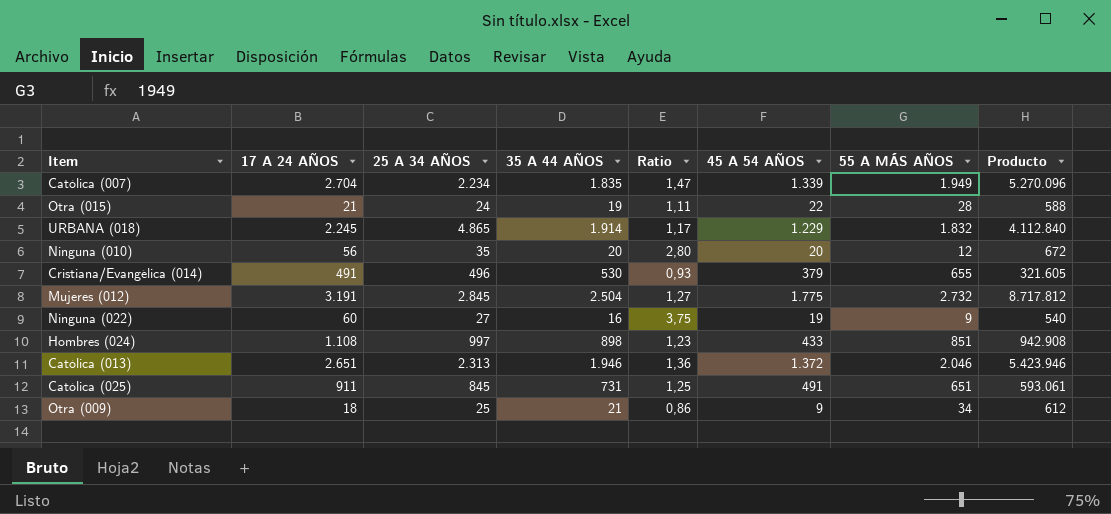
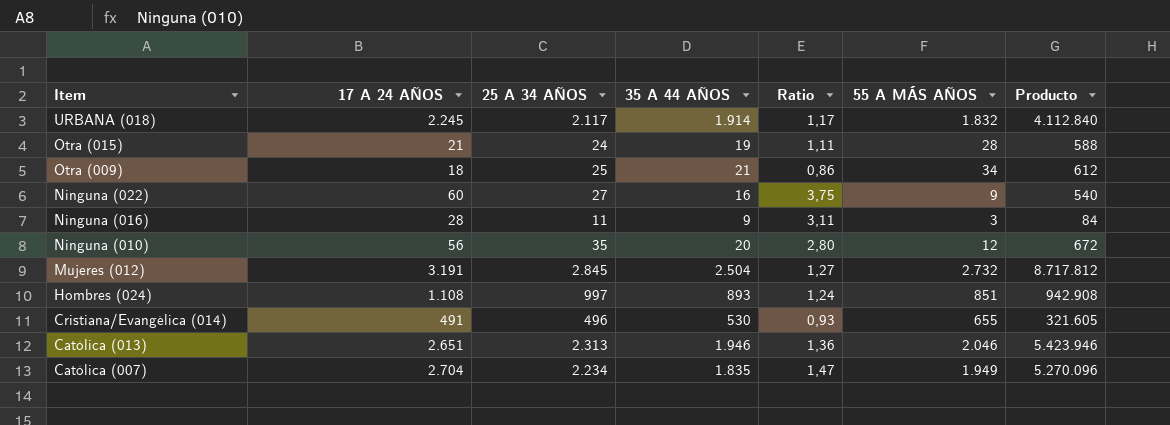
row order: none -> Item descending
column 45 A 54 AÑOS | position: 6 -> none
row Católica (025): 911 | 845 | 731 | 1,25 | 491 | 651 | 593.061 -> none
URBANA (018) | 25 A 34 AÑOS: 4.865 -> 2.117
row Ninguna (016): none -> 28 | 11 | 9 | 3,11 | 3 | 84
Hombres (024) | 35 A 44 AÑOS: 898 -> 893
Hombres (024) | Ratio: 1,23 -> 1,24

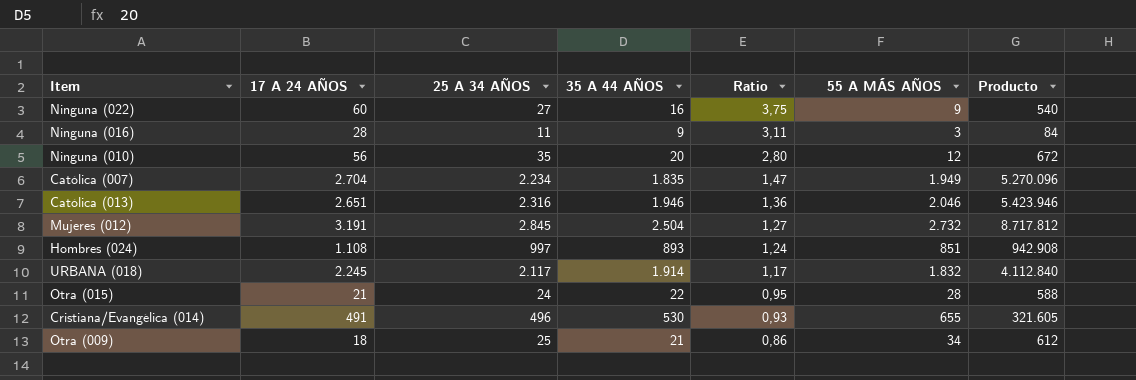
row order: Item descending -> Ratio descending
Católica (013) | 25 A 34 AÑOS: 2.313 -> 2.316
Otra (015) | 35 A 44 AÑOS: 19 -> 22
Otra (015) | Ratio: 1,11 -> 0,95

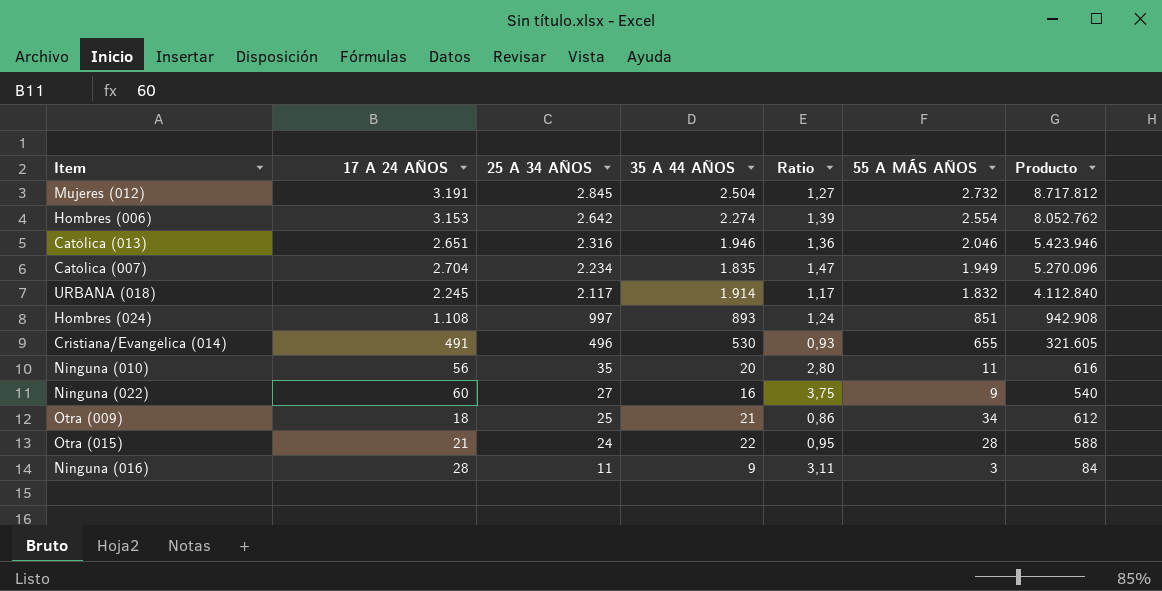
row order: Ratio descending -> 25 A 34 AÑOS descending
row Hombres (006): none -> 3.153 | 2.642 | 2.274 | 1,39 | 2.554 | 8.052.762
Ninguna (010) | 55 A MÁS AÑOS: 12 -> 11
Ninguna (010) | Producto: 672 -> 616

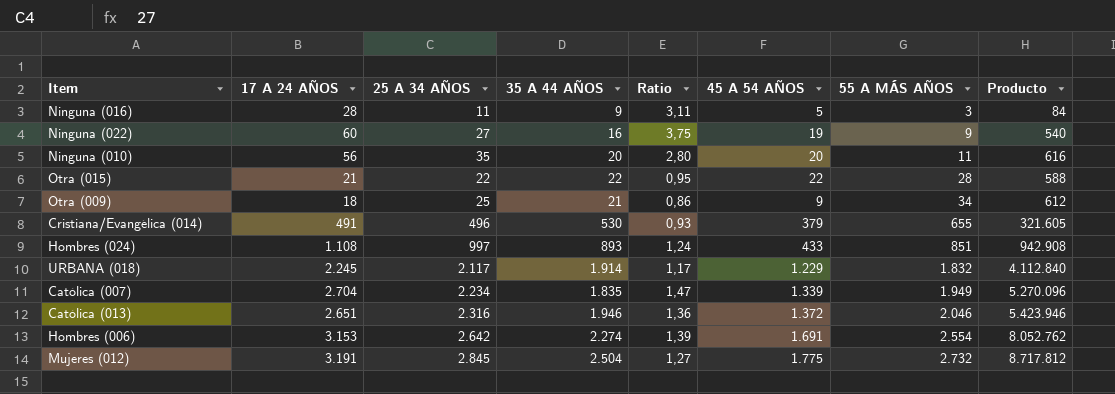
row order: 25 A 34 AÑOS descending -> 55 A MÁS AÑOS ascending
column 45 A 54 AÑOS | position: none -> 6
Otra (015) | 25 A 34 AÑOS: 24 -> 22

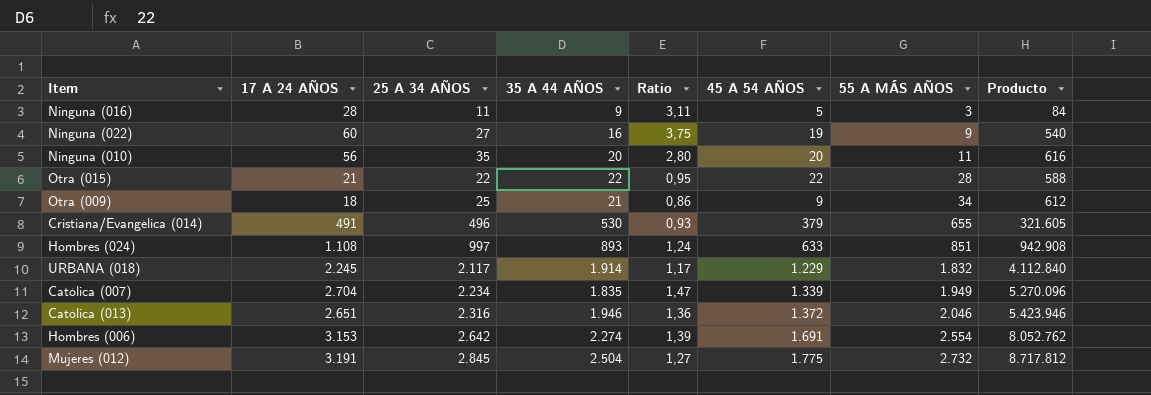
Hombres (024) | 45 A 54 AÑOS: 433 -> 633

